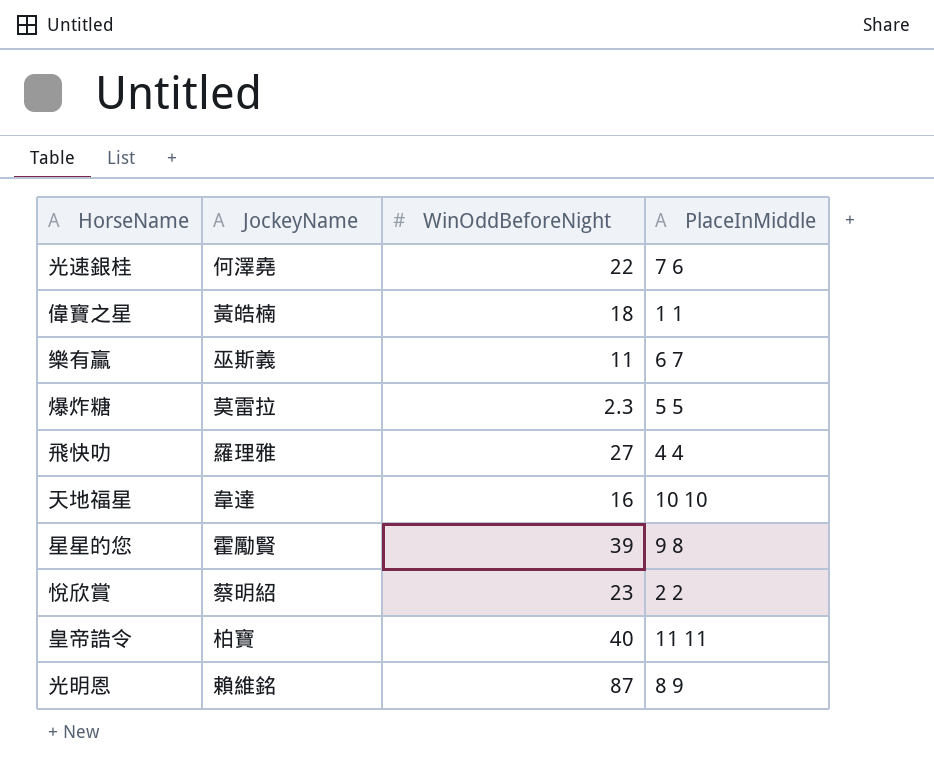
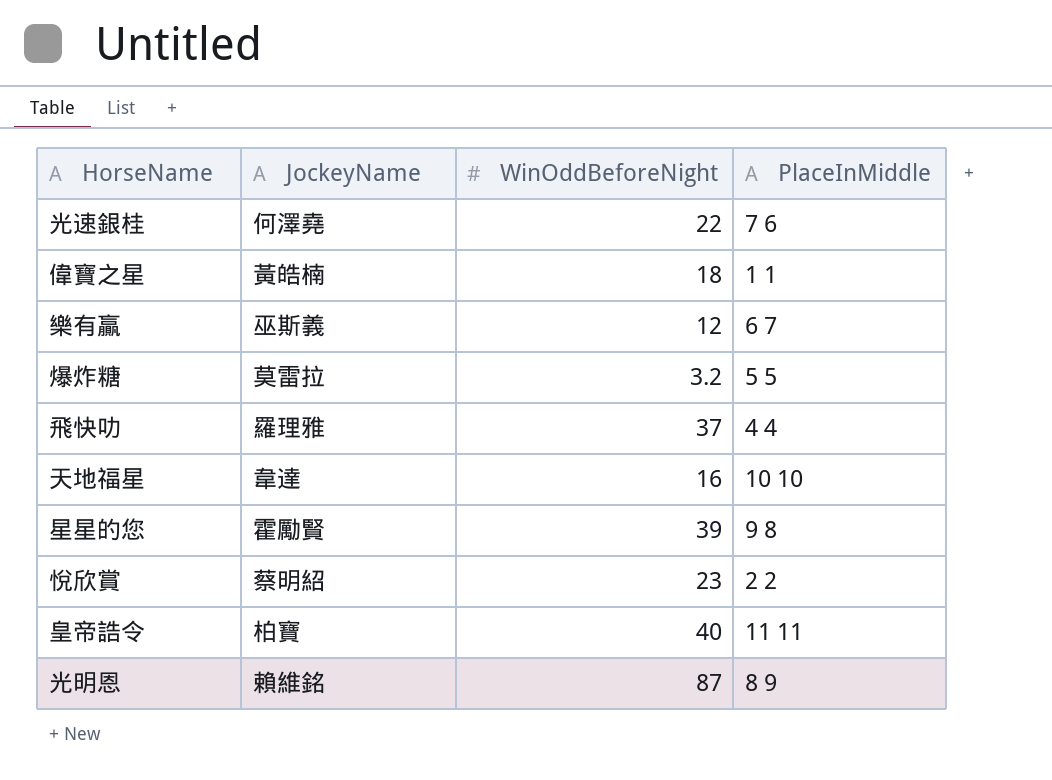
樂有贏 | WinOddBeforeNight: 11 -> 12
爆炸糖 | WinOddBeforeNight: 2.3 -> 3.2
飛快叻 | WinOddBeforeNight: 27 -> 37

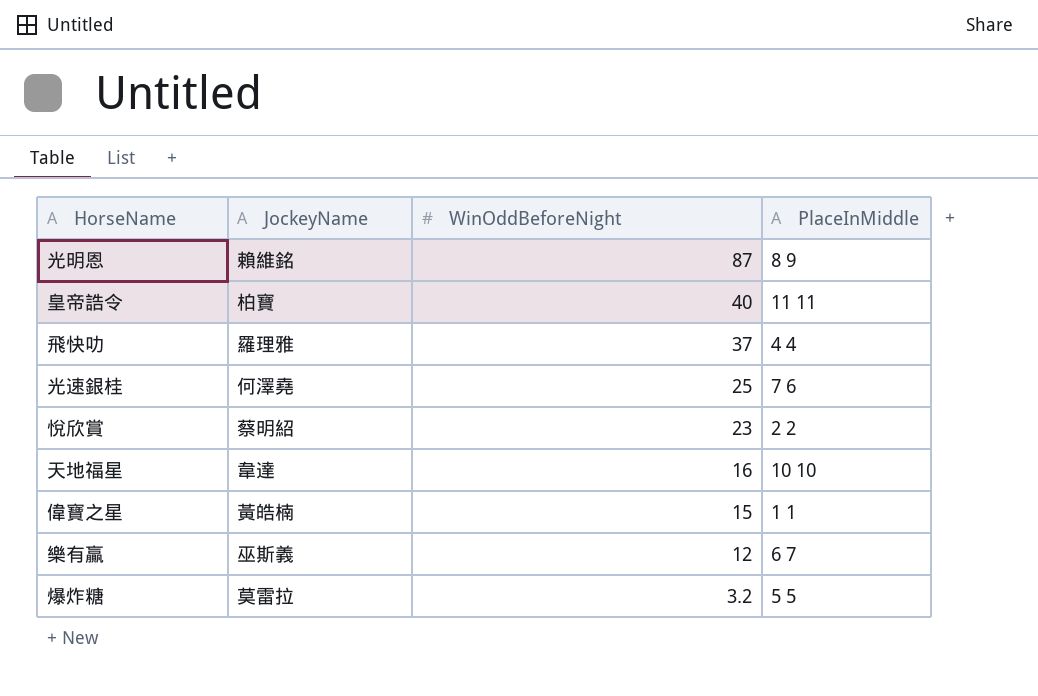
row order: none -> WinOddBeforeNight descending
row 星星的您: 霍勵賢 | 39 | 9 8 -> none
光速銀桂 | WinOddBeforeNight: 22 -> 25
偉寶之星 | WinOddBeforeNight: 18 -> 15

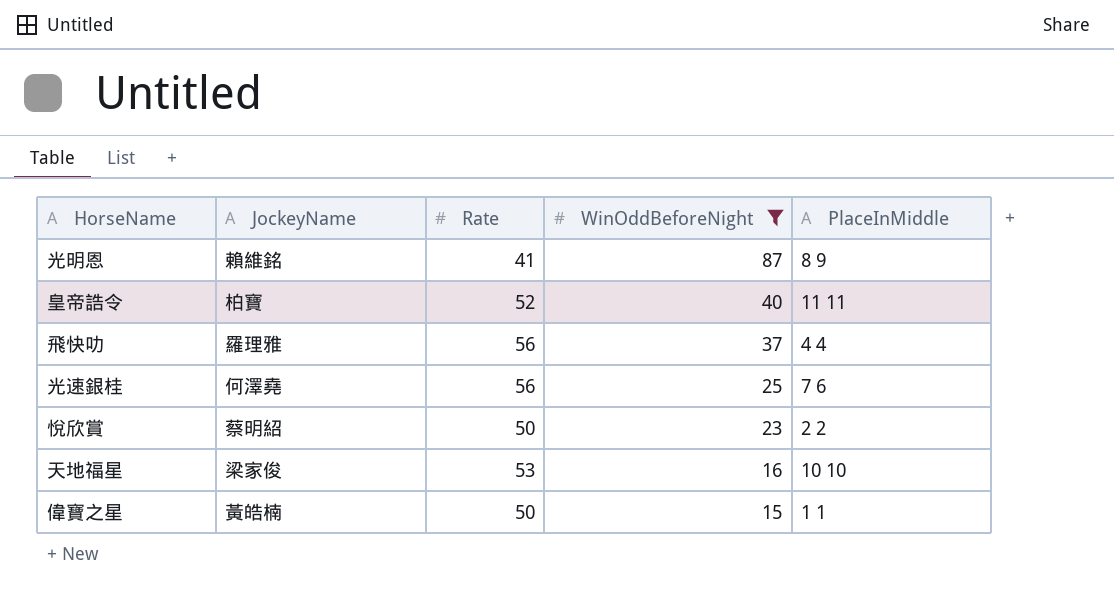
filter: none -> WinOddBeforeNight >= 15
column Rate | position: none -> 3
天地福星 | JockeyName: 韋達 -> 梁家俊

